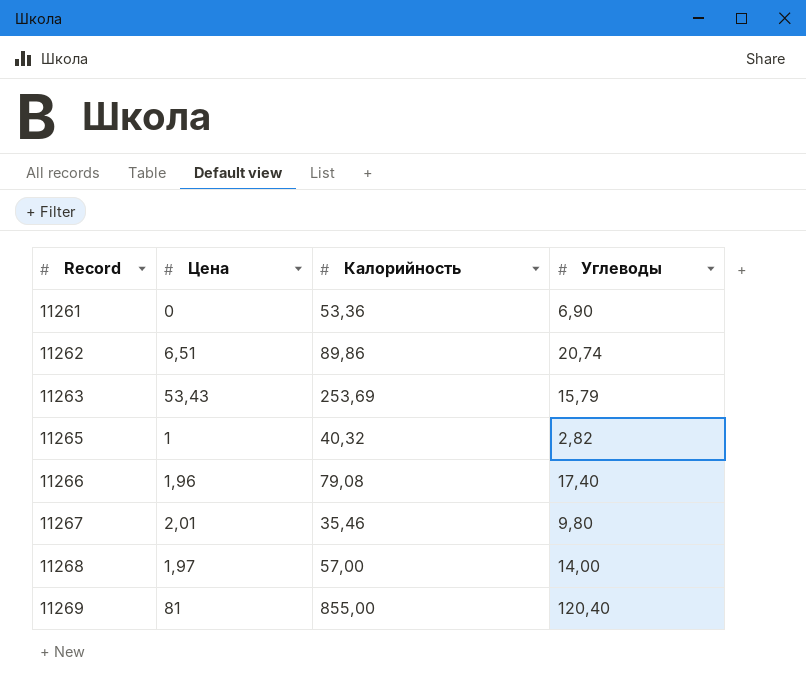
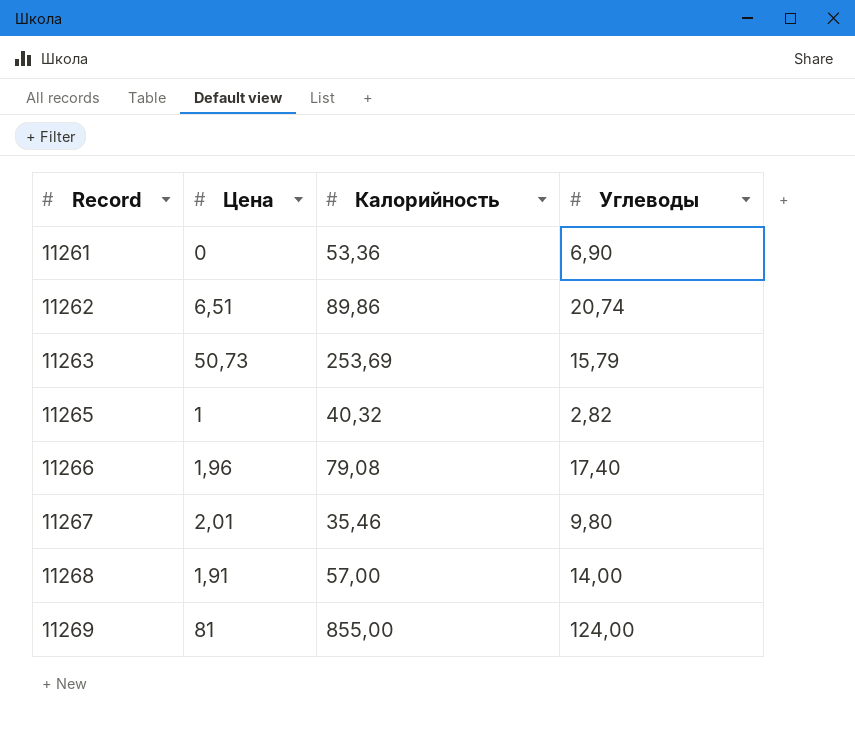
11263 | Цена: 53,43 -> 50,73
11268 | Цена: 1,97 -> 1,91
11269 | Углеводы: 120,40 -> 124,00

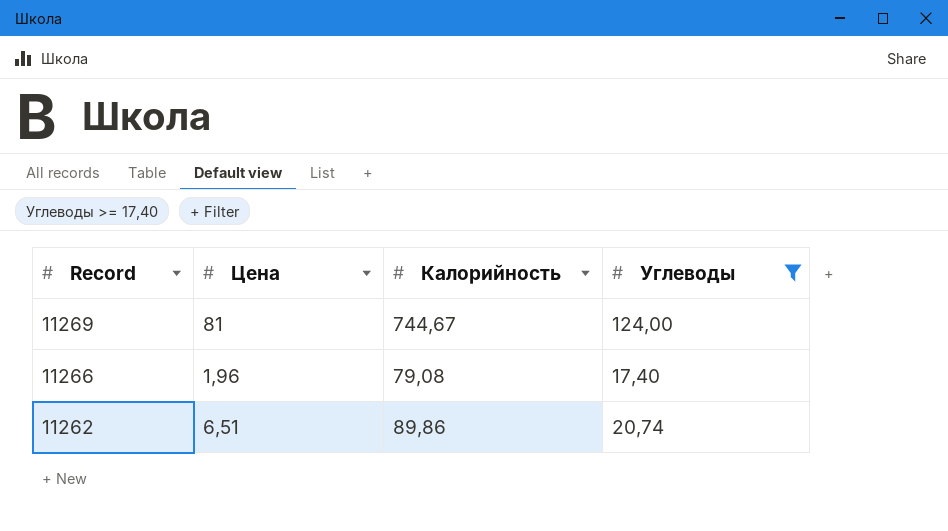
filter: none -> Углеводы >= 17,40
row order: Record ascending -> Record descending
11269 | Калорийность: 855,00 -> 744,67

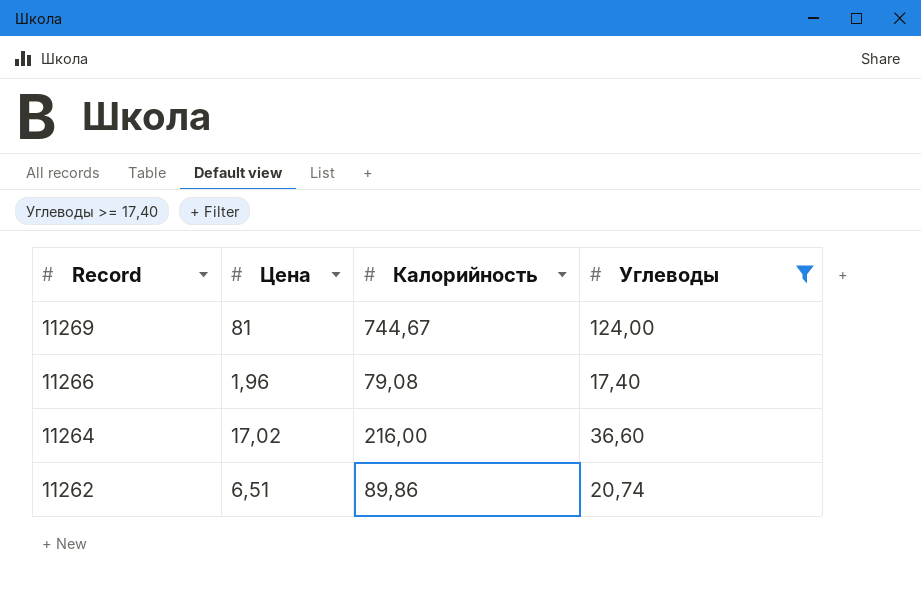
row 11264: none -> 17,02 | 216,00 | 36,60

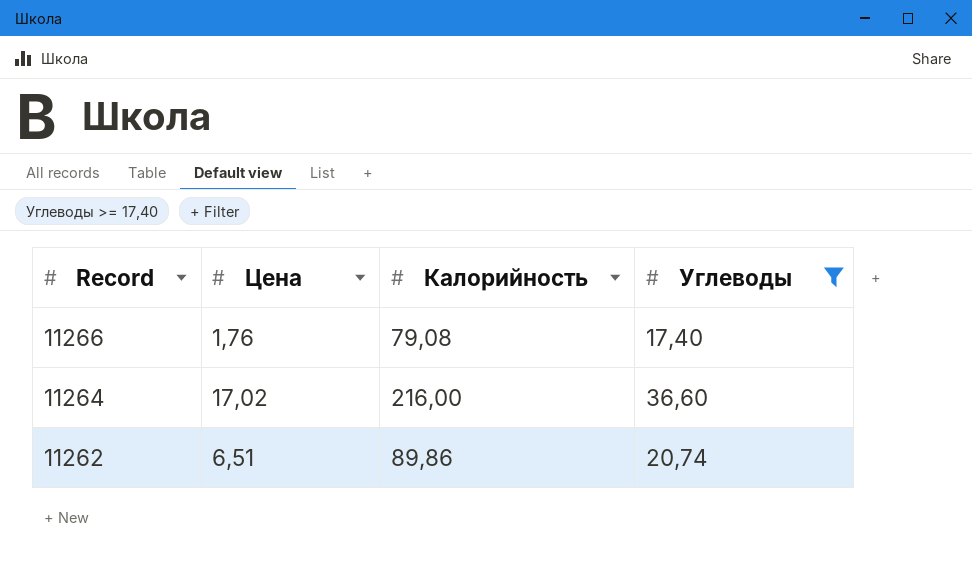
row 11269: 81 | 744,67 | 124,00 -> none
11266 | Цена: 1,96 -> 1,76

